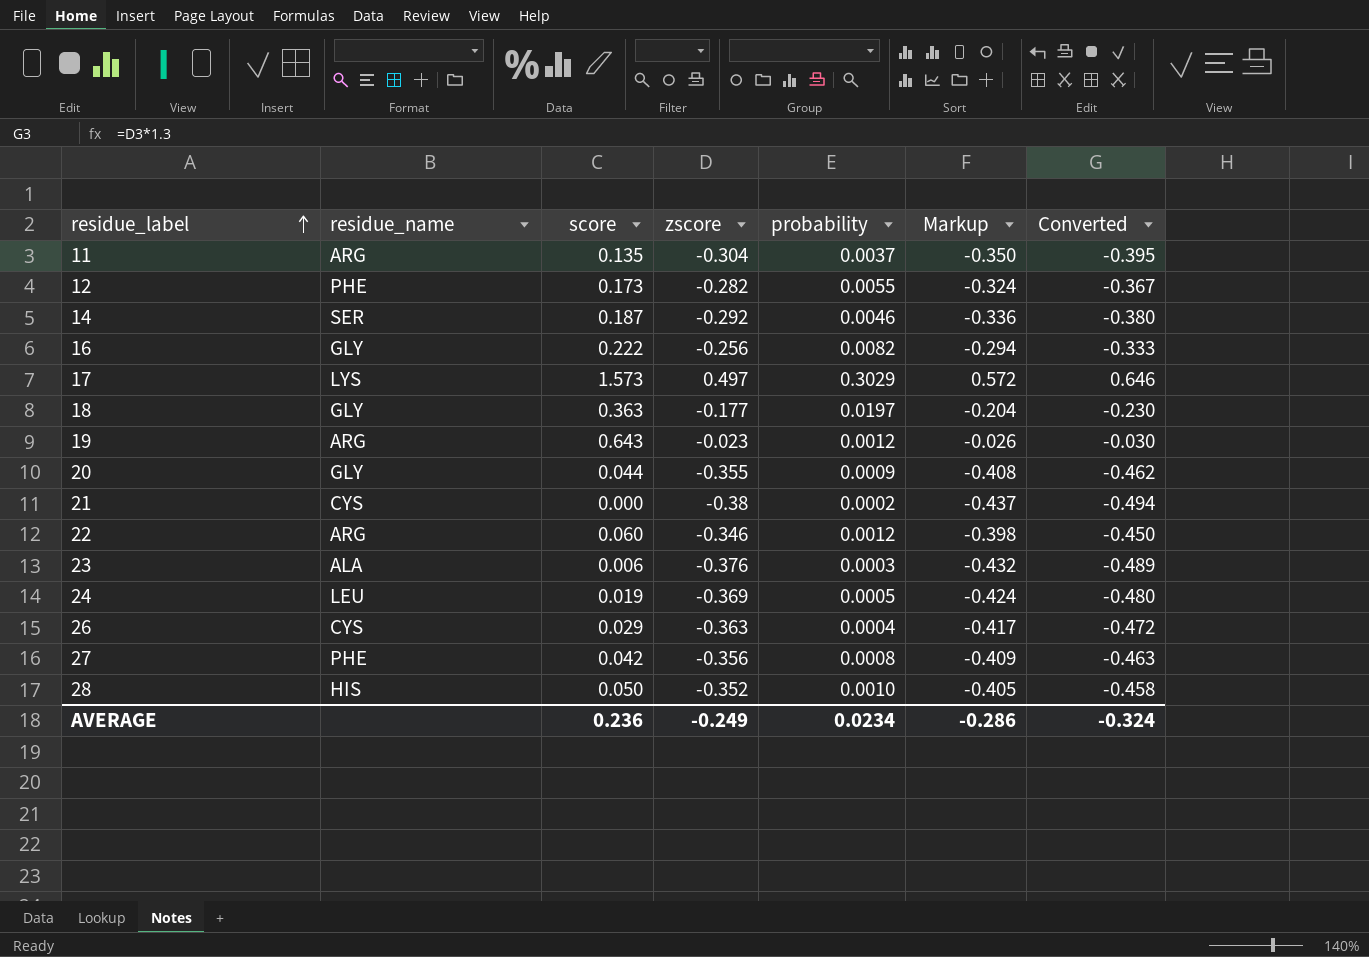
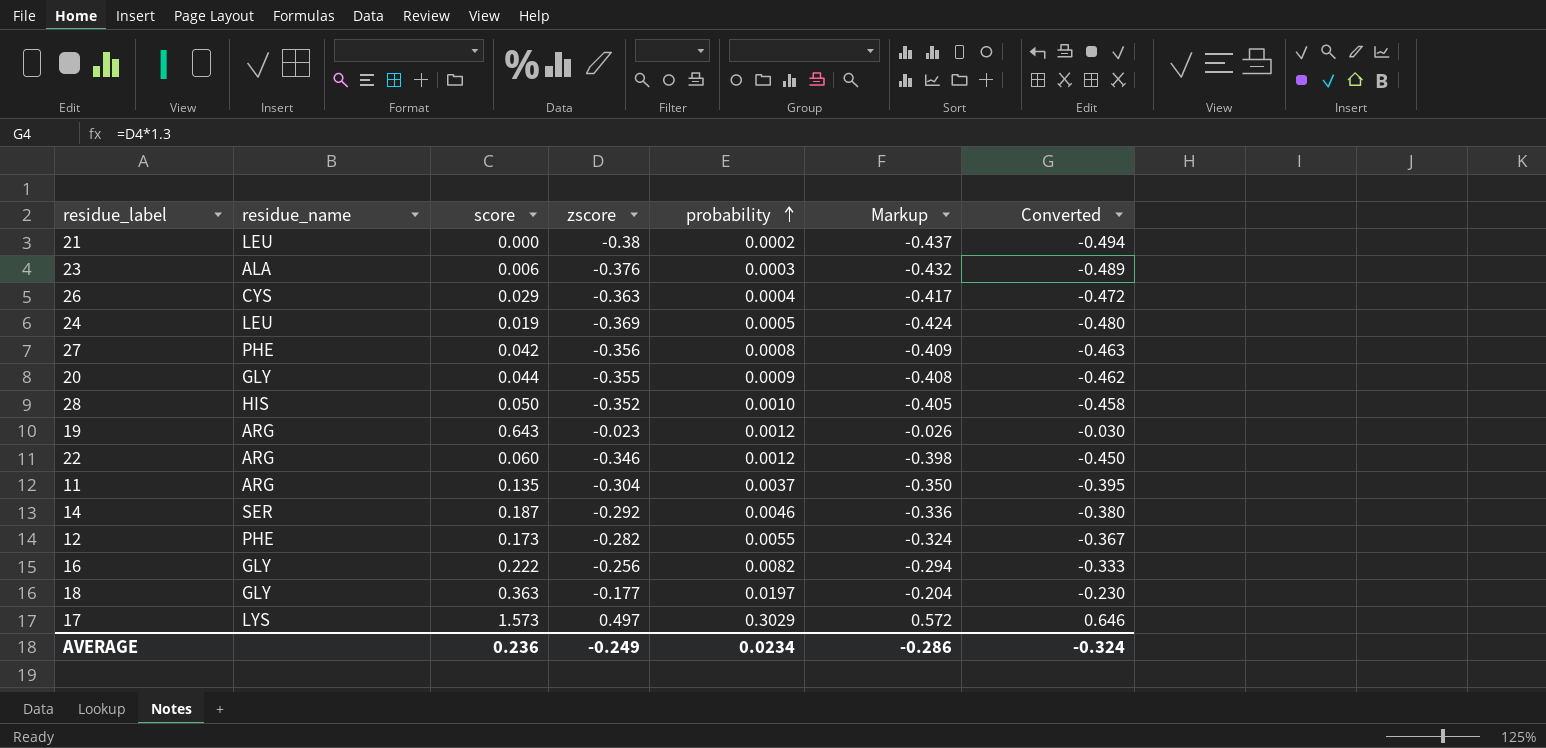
row order: residue_label ascending -> probability ascending
21 | residue_name: CYS -> LEU

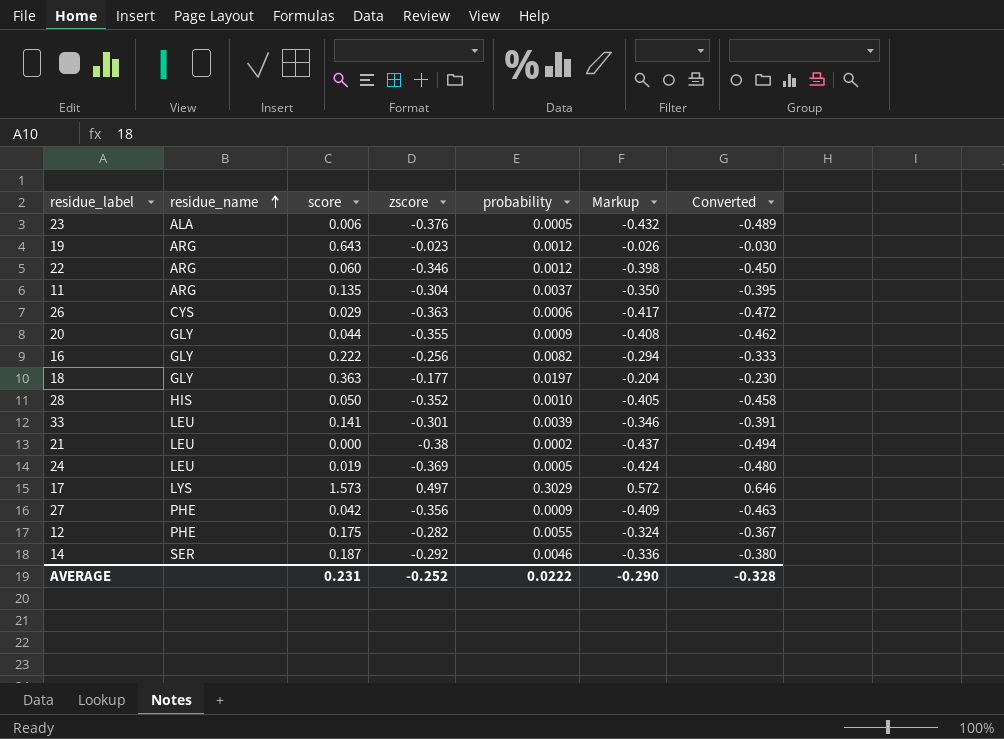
row order: probability ascending -> residue_name ascending
23 | probability: 0.0003 -> 0.0005
26 | probability: 0.0004 -> 0.0006
row 33: none -> LEU | 0.141 | -0.301 | 0.0039 | -0.346 | -0.391
27 | probability: 0.0008 -> 0.0009
12 | score: 0.173 -> 0.175
AVERAGE | score: 0.236 -> 0.231
AVERAGE | zscore: -0.249 -> -0.252
AVERAGE | probability: 0.0234 -> 0.0222
AVERAGE | Markup: -0.286 -> -0.290
AVERAGE | Converted: -0.324 -> -0.328

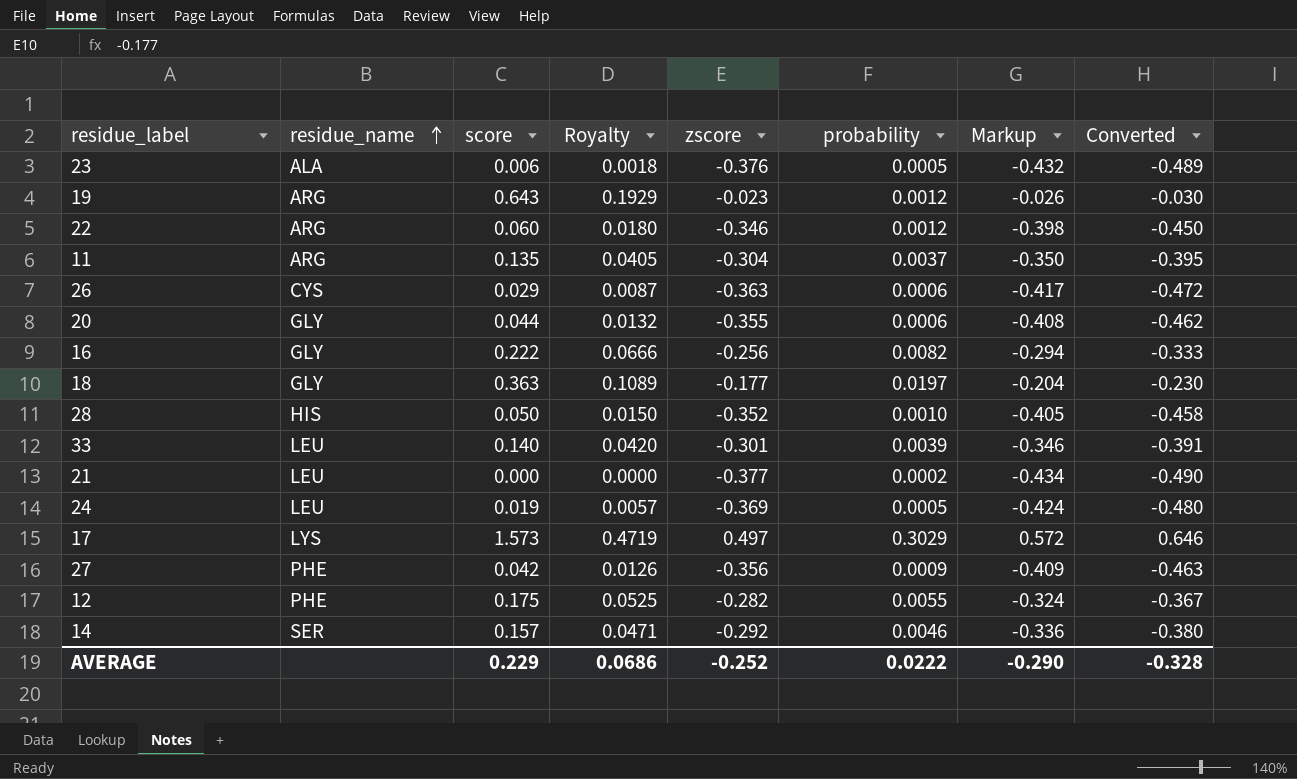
column Royalty | formula: none -> [score] * 0.3
20 | probability: 0.0009 -> 0.0006
33 | score: 0.141 -> 0.140
21 | zscore: -0.38 -> -0.377
21 | Markup: -0.437 -> -0.434
21 | Converted: -0.494 -> -0.490
14 | score: 0.187 -> 0.157
AVERAGE | score: 0.231 -> 0.229

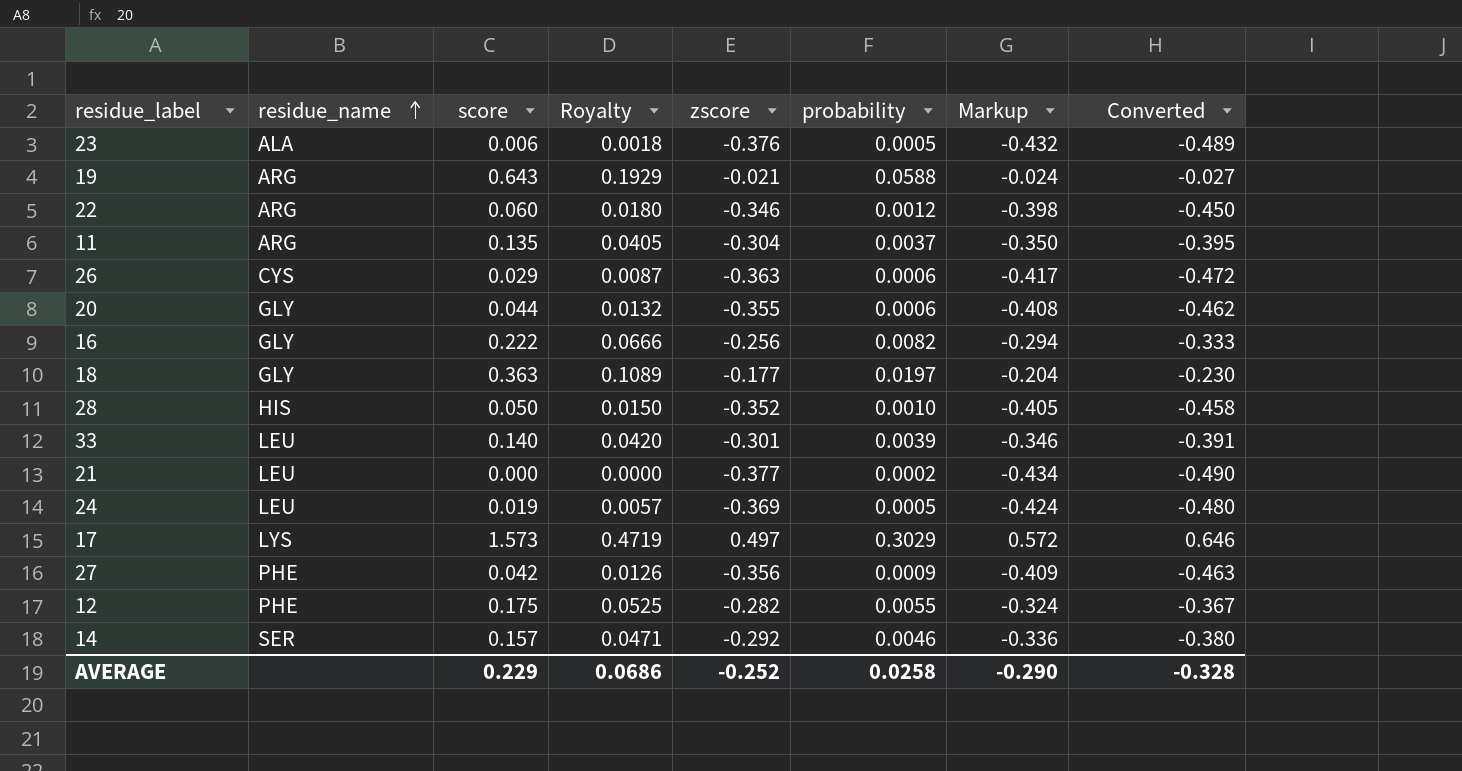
19 | zscore: -0.023 -> -0.021
19 | probability: 0.0012 -> 0.0588
19 | Markup: -0.026 -> -0.024
19 | Converted: -0.030 -> -0.027
AVERAGE | probability: 0.0222 -> 0.0258

